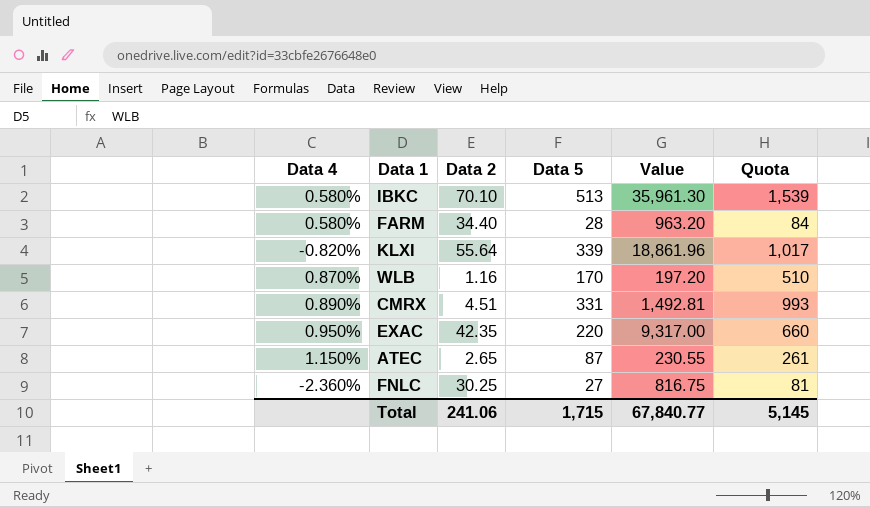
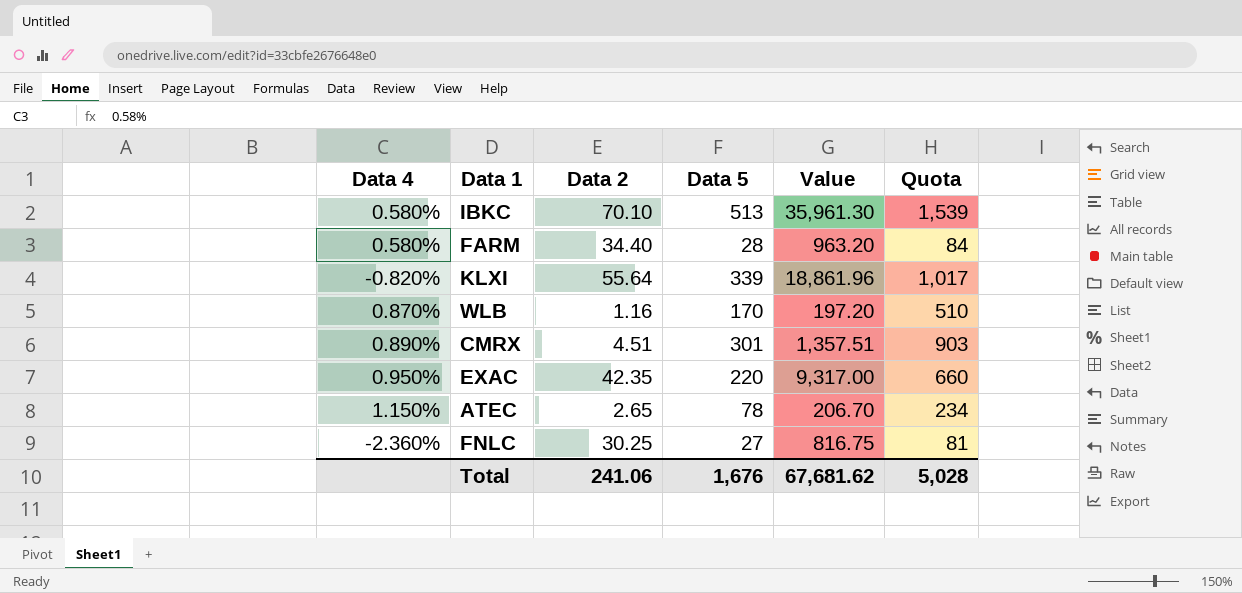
CMRX | Data 5: 331 -> 301
CMRX | Value: 1,492.81 -> 1,357.51
CMRX | Quota: 993 -> 903
ATEC | Data 5: 87 -> 78
ATEC | Value: 230.55 -> 206.70
ATEC | Quota: 261 -> 234
Total | Data 5: 1,715 -> 1,676
Total | Value: 67,840.77 -> 67,681.62
Total | Quota: 5,145 -> 5,028

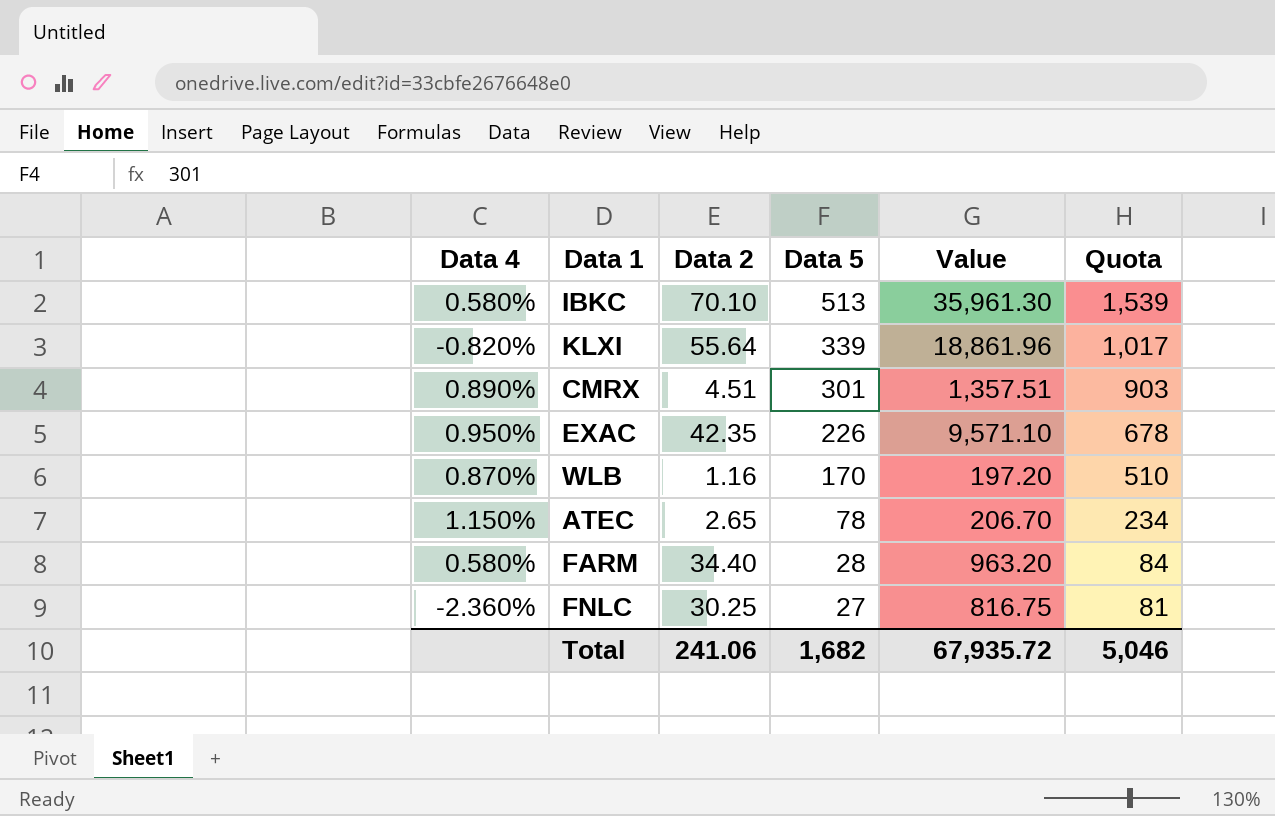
row order: none -> Data 5 descending
EXAC | Data 5: 220 -> 226
EXAC | Value: 9,317.00 -> 9,571.10
EXAC | Quota: 660 -> 678
Total | Data 5: 1,676 -> 1,682
Total | Value: 67,681.62 -> 67,935.72
Total | Quota: 5,028 -> 5,046

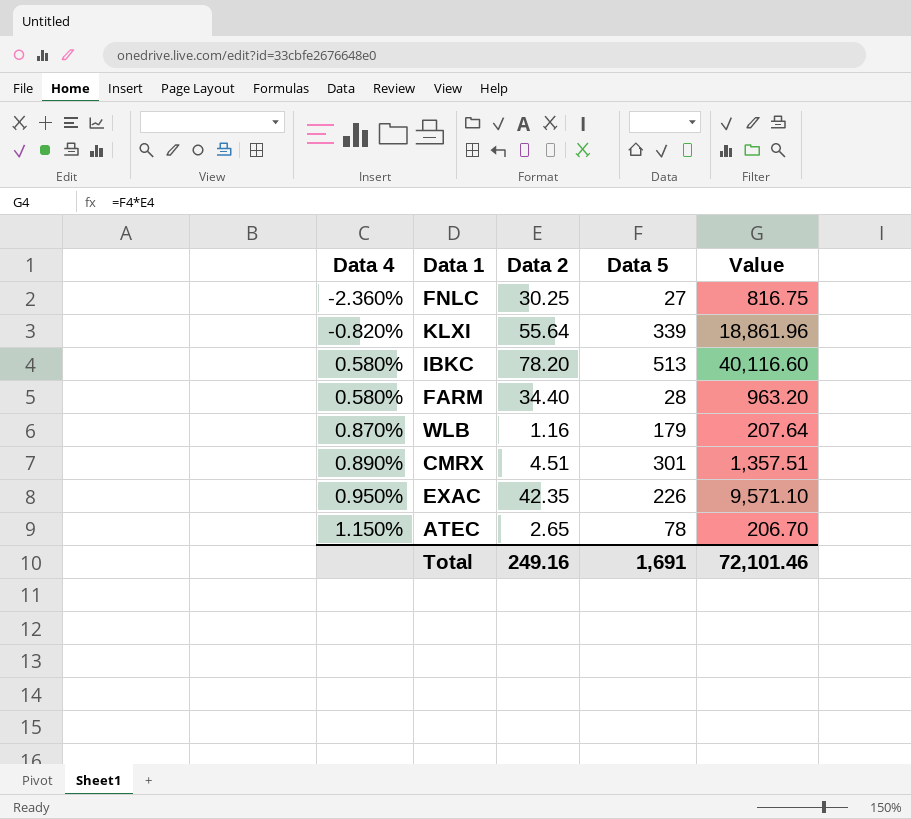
row order: Data 5 descending -> Data 4 ascending
column Quota | formula: [Data 5] * 3 -> none
IBKC | Data 2: 70.10 -> 78.20
IBKC | Value: 35,961.30 -> 40,116.60
WLB | Data 5: 170 -> 179
WLB | Value: 197.20 -> 207.64
Total | Data 2: 241.06 -> 249.16
Total | Data 5: 1,682 -> 1,691
Total | Value: 67,935.72 -> 72,101.46

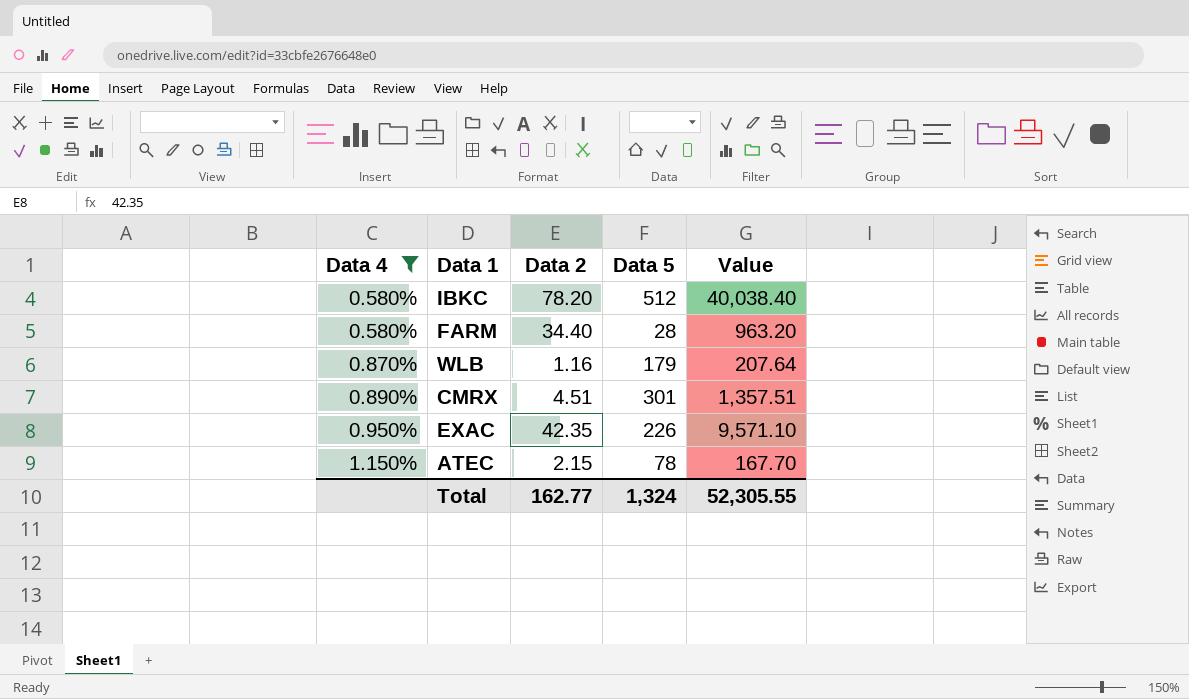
filter: none -> Data 4 >= 0.580%
IBKC | Data 5: 513 -> 512
IBKC | Value: 40,116.60 -> 40,038.40
ATEC | Data 2: 2.65 -> 2.15
ATEC | Value: 206.70 -> 167.70
Total | Data 2: 249.16 -> 162.77
Total | Data 5: 1,691 -> 1,324
Total | Value: 72,101.46 -> 52,305.55

